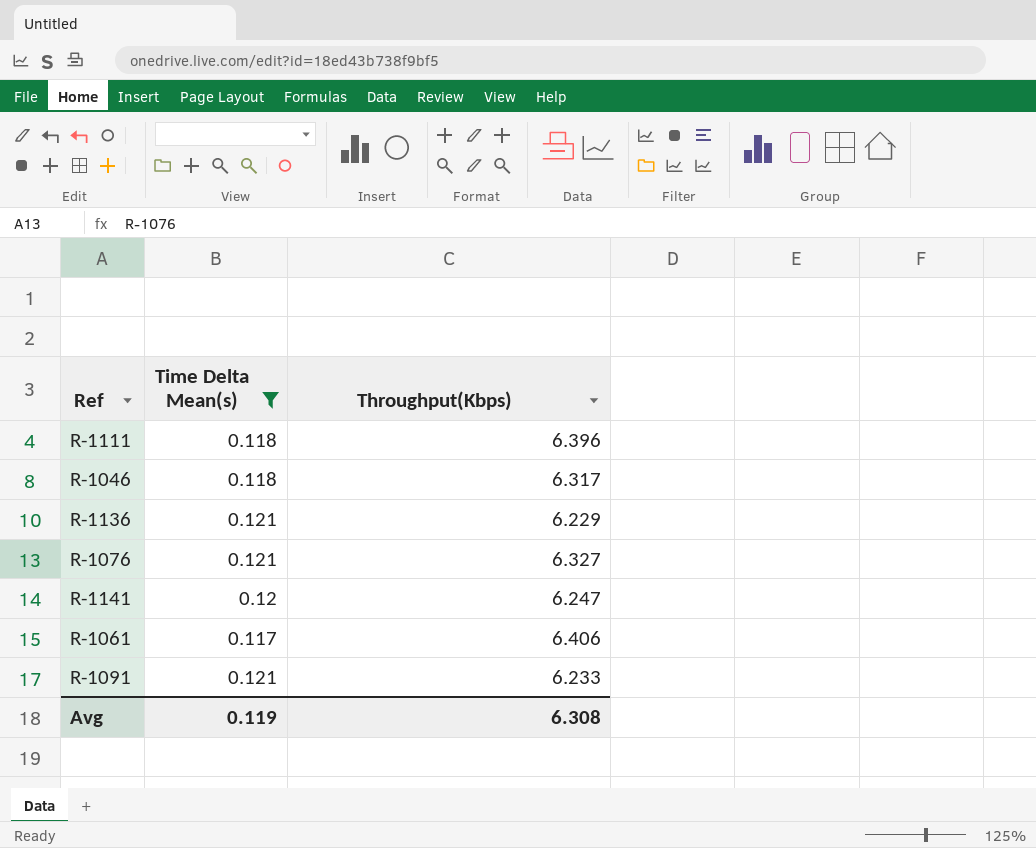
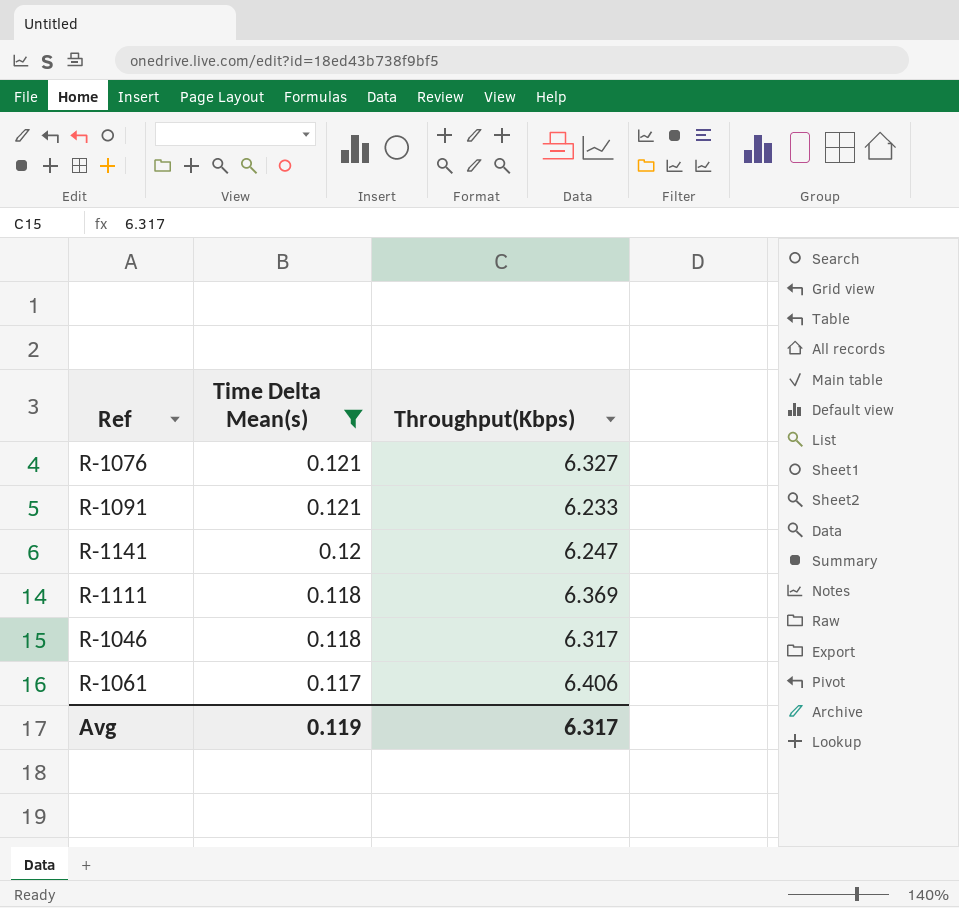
row order: none -> Time Delta Mean(s) descending
row R-1136: 0.121 | 6.229 -> none
R-1111 | Throughput(Kbps): 6.396 -> 6.369
Avg | Throughput(Kbps): 6.308 -> 6.317

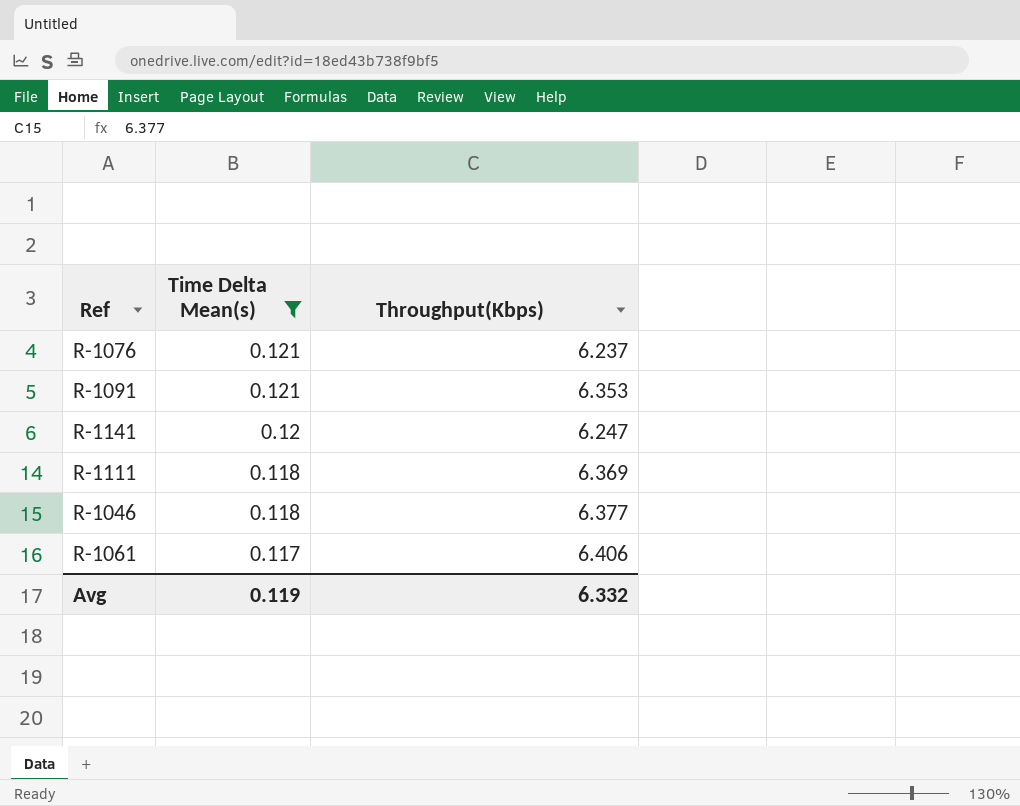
R-1076 | Throughput(Kbps): 6.327 -> 6.237
R-1091 | Throughput(Kbps): 6.233 -> 6.353
R-1046 | Throughput(Kbps): 6.317 -> 6.377
Avg | Throughput(Kbps): 6.317 -> 6.332

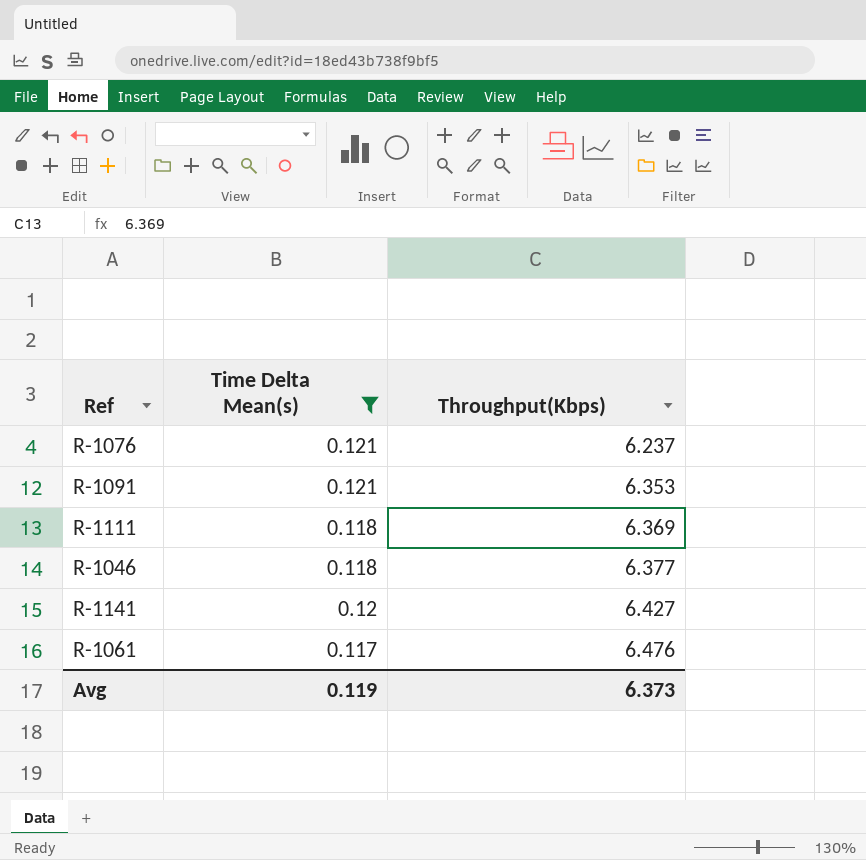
row order: Time Delta Mean(s) descending -> Throughput(Kbps) ascending
R-1141 | Throughput(Kbps): 6.247 -> 6.427
R-1061 | Throughput(Kbps): 6.406 -> 6.476
Avg | Throughput(Kbps): 6.332 -> 6.373

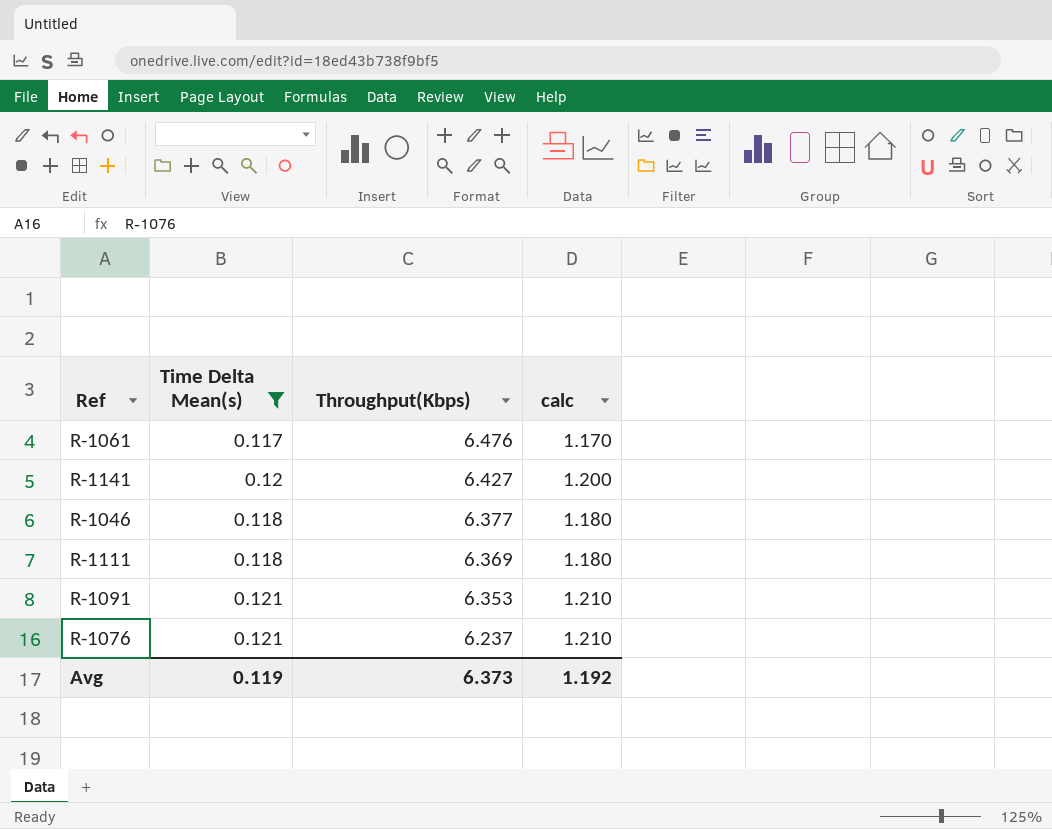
row order: Throughput(Kbps) ascending -> Throughput(Kbps) descending
column calc | formula: none -> [Time Delta Mean(s)] * 10

